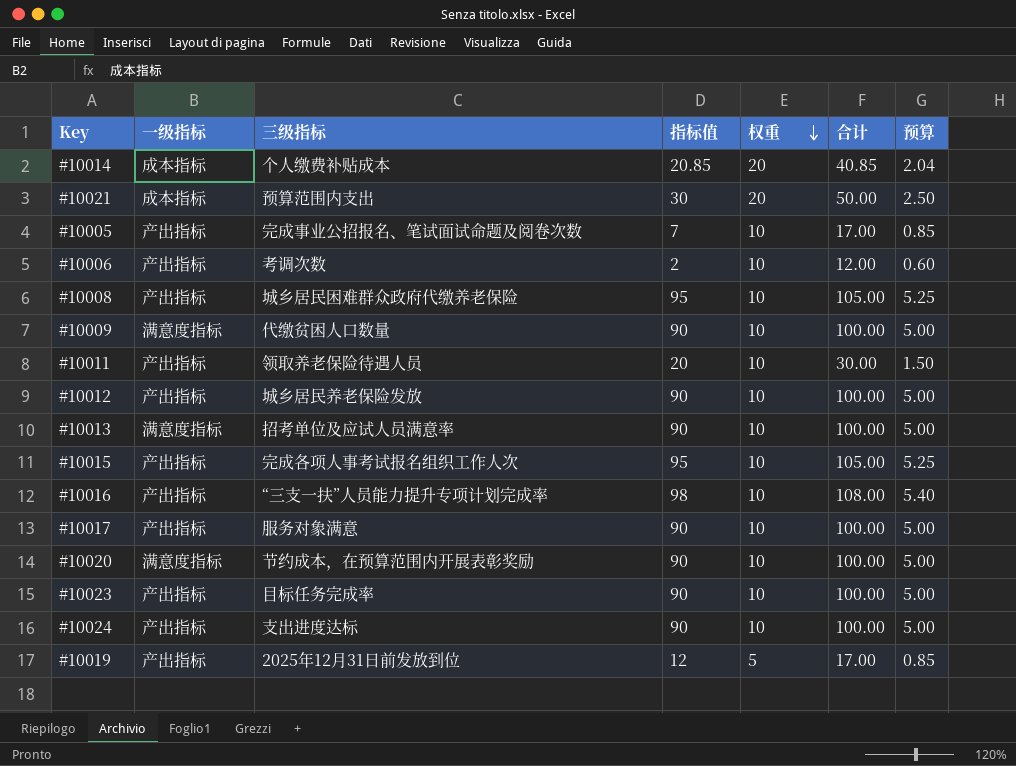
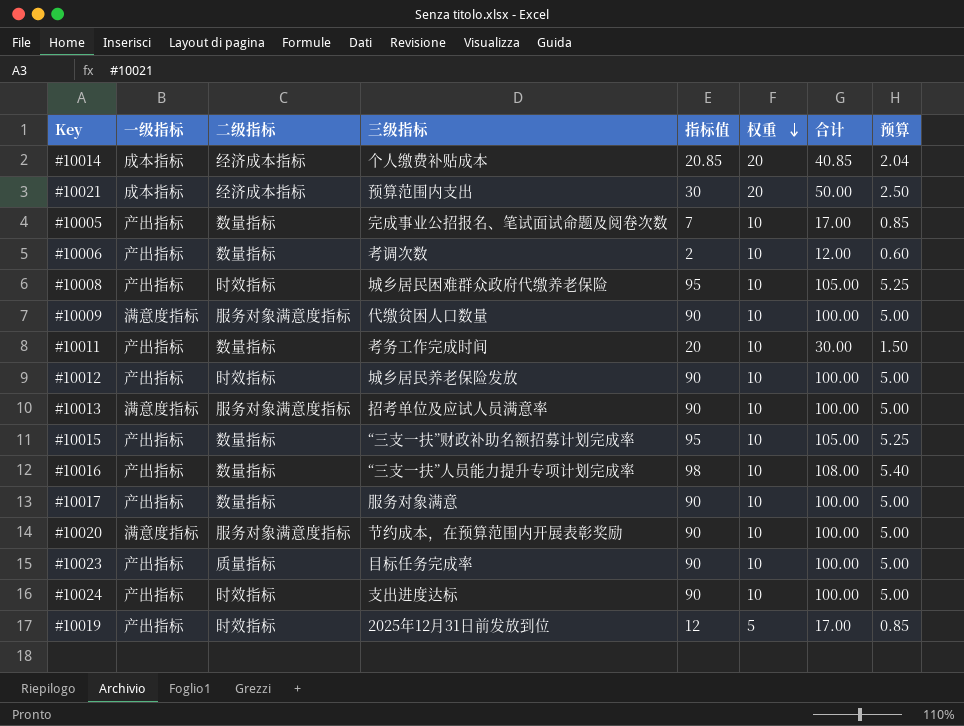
column 二级指标 | position: none -> 3
#10011 | 三级指标: 领取养老保险待遇人员 -> 考务工作完成时间
#10015 | 三级指标: 完成各项人事考试报名组织工作人次 -> “三支一扶”财政补助名额招募计划完成率

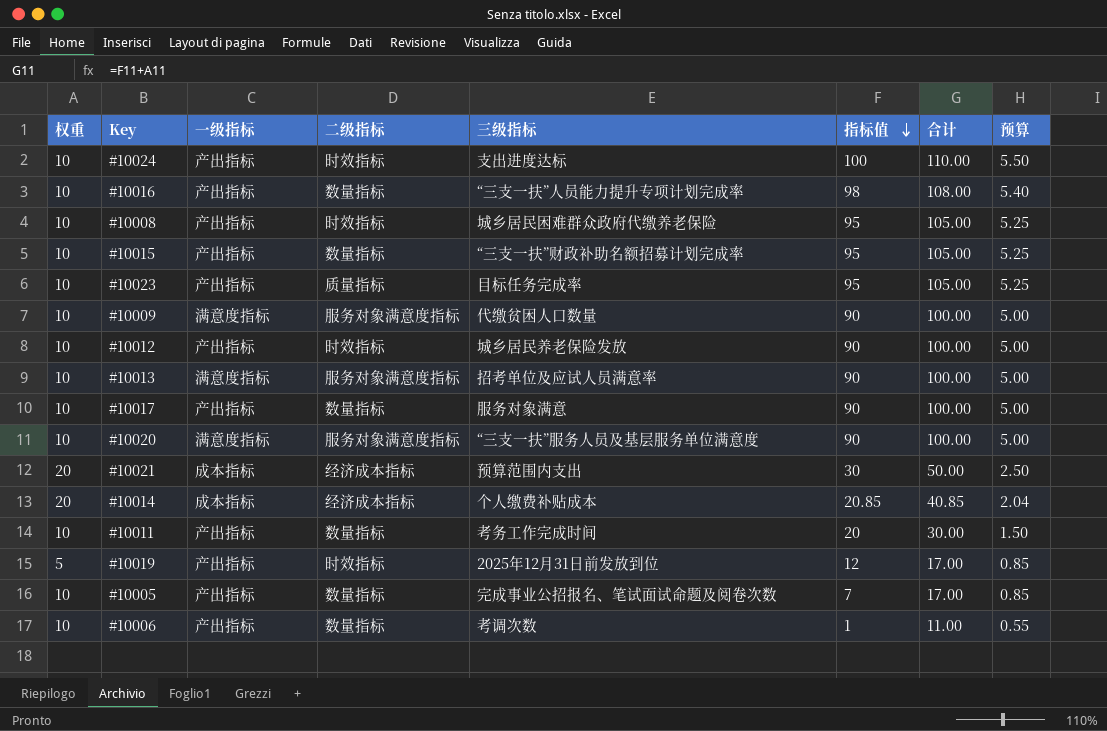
row order: 权重 descending -> 指标值 descending
column 权重 | position: 6 -> 1
#10024 | 指标值: 90 -> 100
#10024 | 合计: 100.00 -> 110.00
#10024 | 预算: 5.00 -> 5.50
#10023 | 指标值: 90 -> 95
#10023 | 合计: 100.00 -> 105.00
#10023 | 预算: 5.00 -> 5.25
#10020 | 三级指标: 节约成本，在预算范围内开展表彰奖励 -> “三支一扶”服务人员及基层服务单位满意度
#10006 | 指标值: 2 -> 1
#10006 | 合计: 12.00 -> 11.00
#10006 | 预算: 0.60 -> 0.55

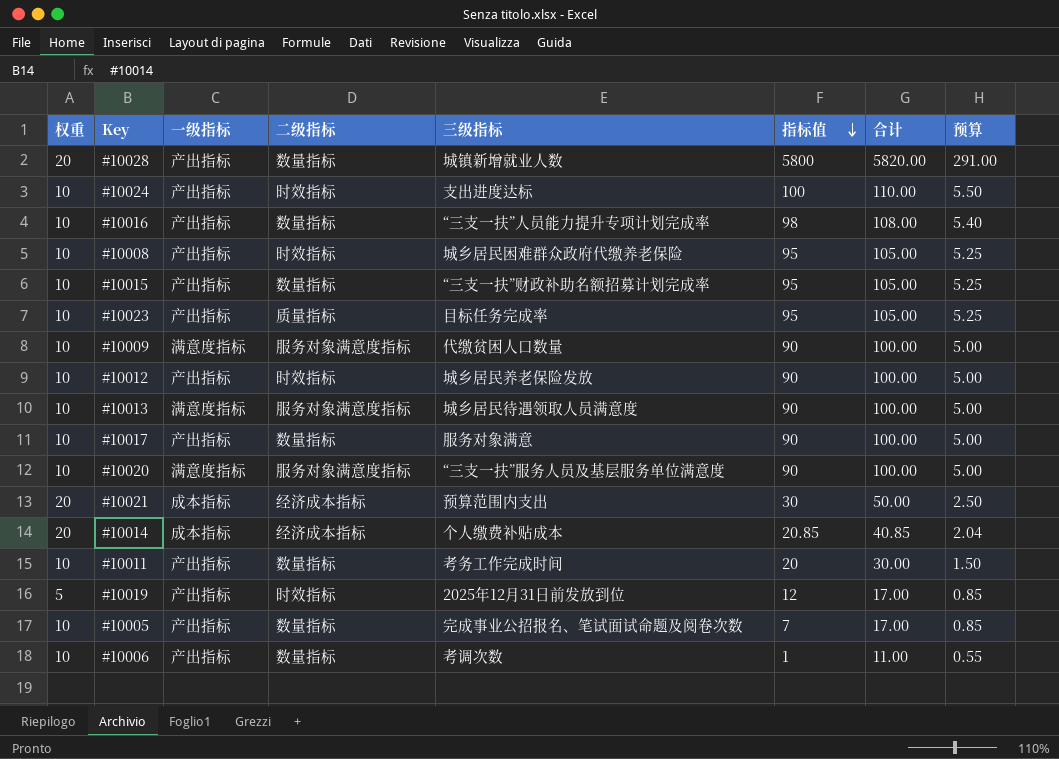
row #10028: none -> 20 | 产出指标 | 数量指标 | 城镇新增就业人数 | 5800 | 5820.00 | 291.00
#10013 | 三级指标: 招考单位及应试人员满意率 -> 城乡居民待遇领取人员满意度

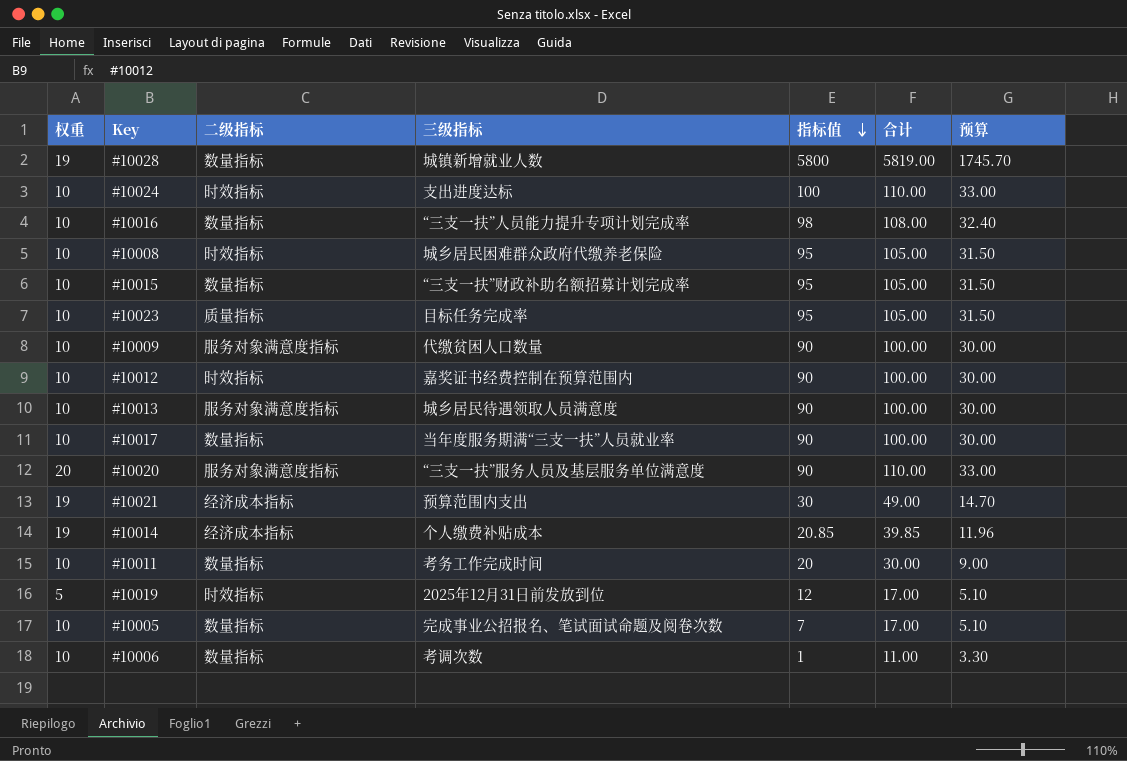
column 一级指标 | position: 3 -> none
column 预算 | formula: [合计] * 0.05 -> [合计] * 0.3
#10028 | 权重: 20 -> 19
#10028 | 合计: 5820.00 -> 5819.00
#10012 | 三级指标: 城乡居民养老保险发放 -> 嘉奖证书经费控制在预算范围内
#10017 | 三级指标: 服务对象满意 -> 当年度服务期满“三支一扶”人员就业率
#10020 | 权重: 10 -> 20
#10020 | 合计: 100.00 -> 110.00
#10021 | 权重: 20 -> 19
#10021 | 合计: 50.00 -> 49.00
#10014 | 权重: 20 -> 19
#10014 | 合计: 40.85 -> 39.85

